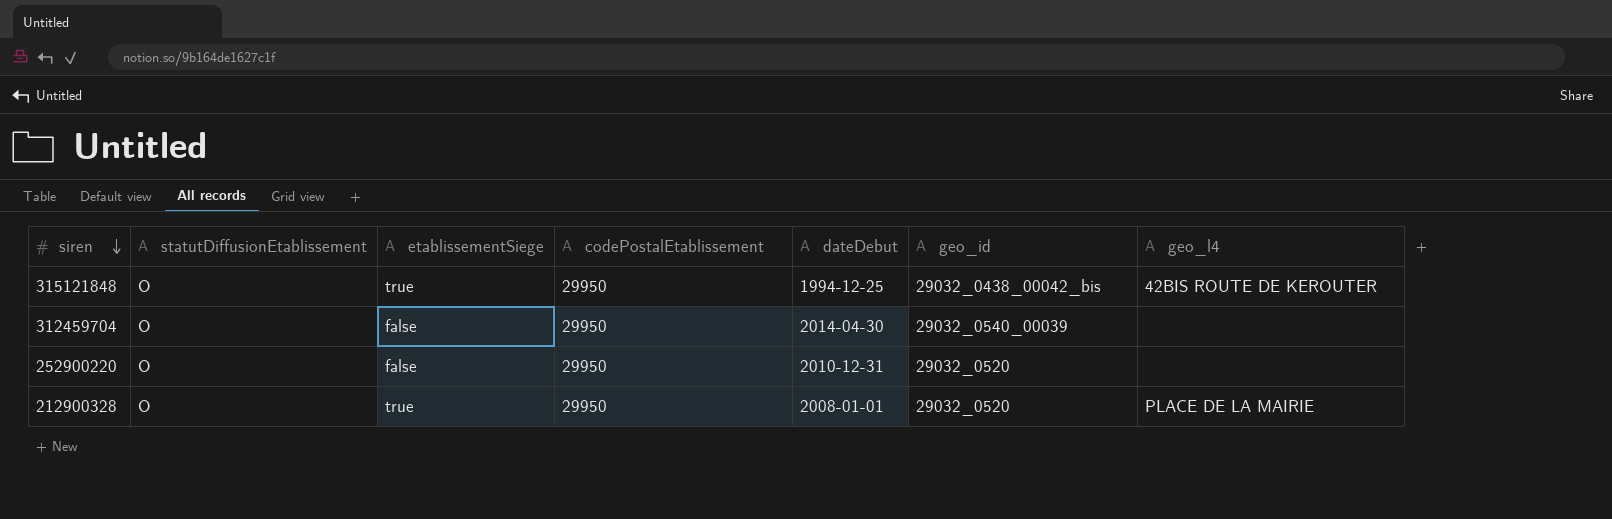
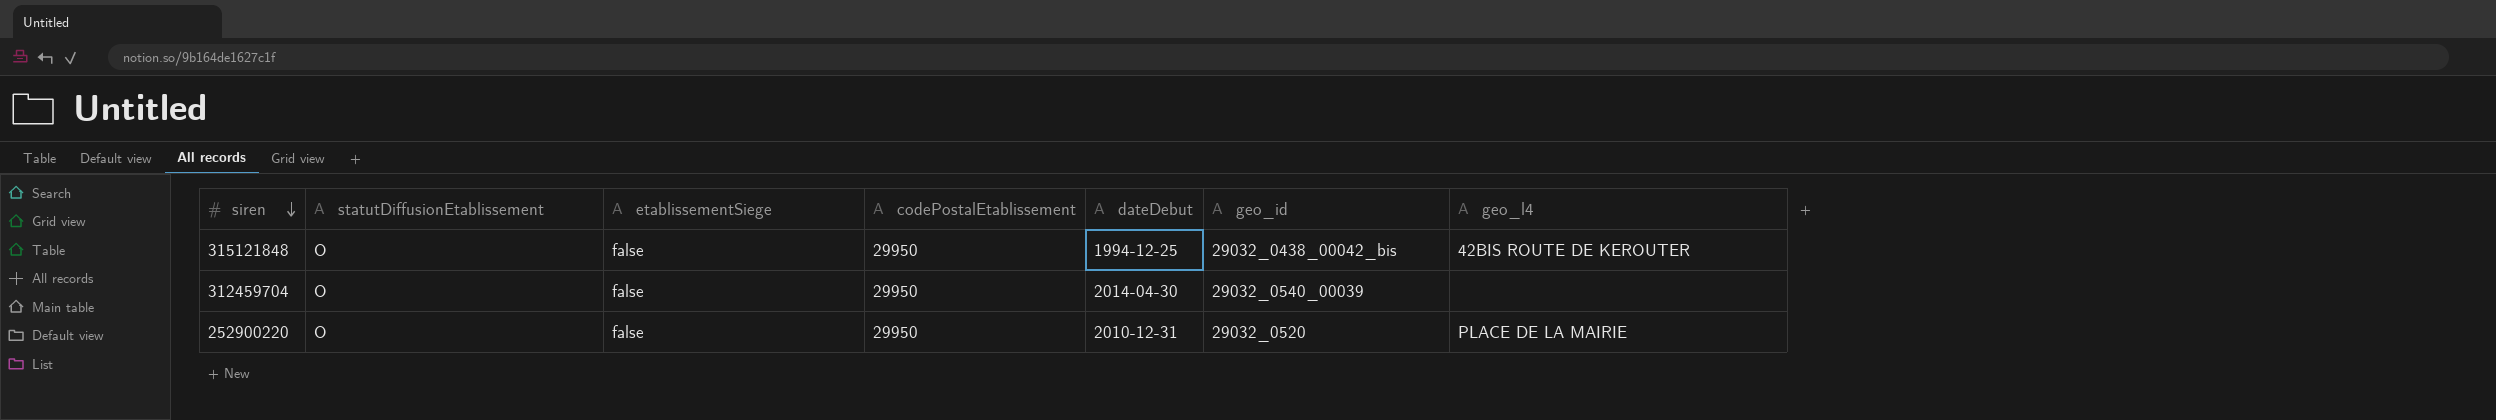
row 212900328: O | true | 29950 | 2008-01-01 | 29032_0520 | PLACE DE LA MAIRIE -> none
315121848 | etablissementSiege: true -> false
252900220 | geo_l4: none -> PLACE DE LA MAIRIE

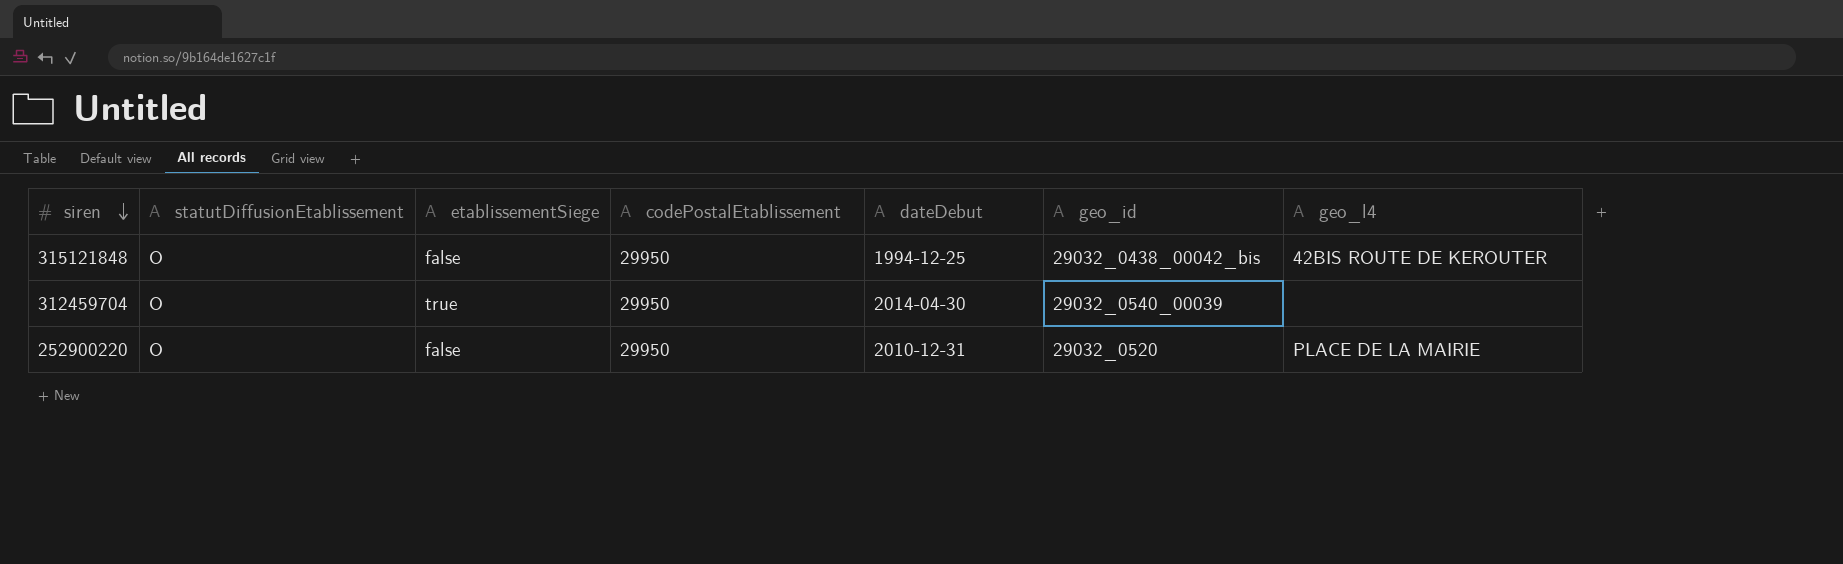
312459704 | etablissementSiege: false -> true

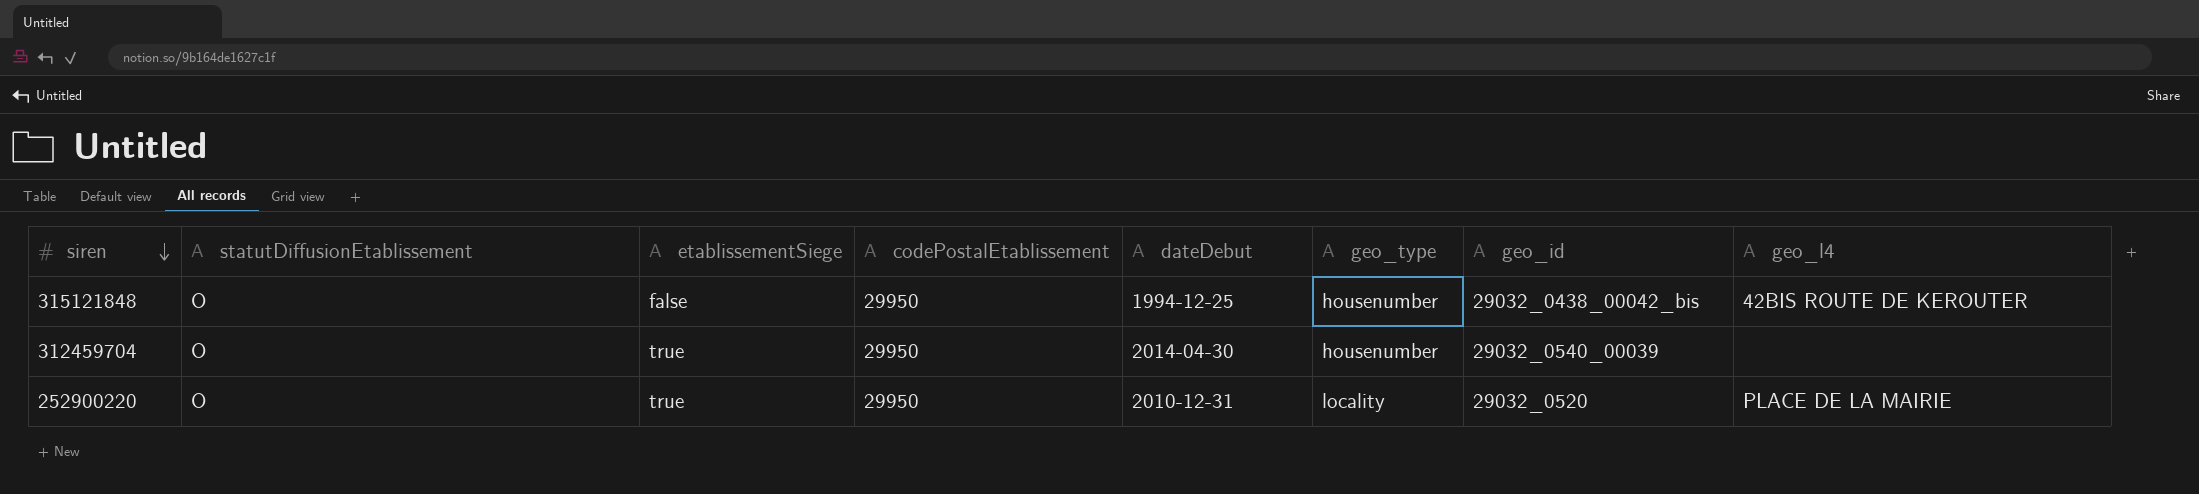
column geo_type | position: none -> 6
252900220 | etablissementSiege: false -> true

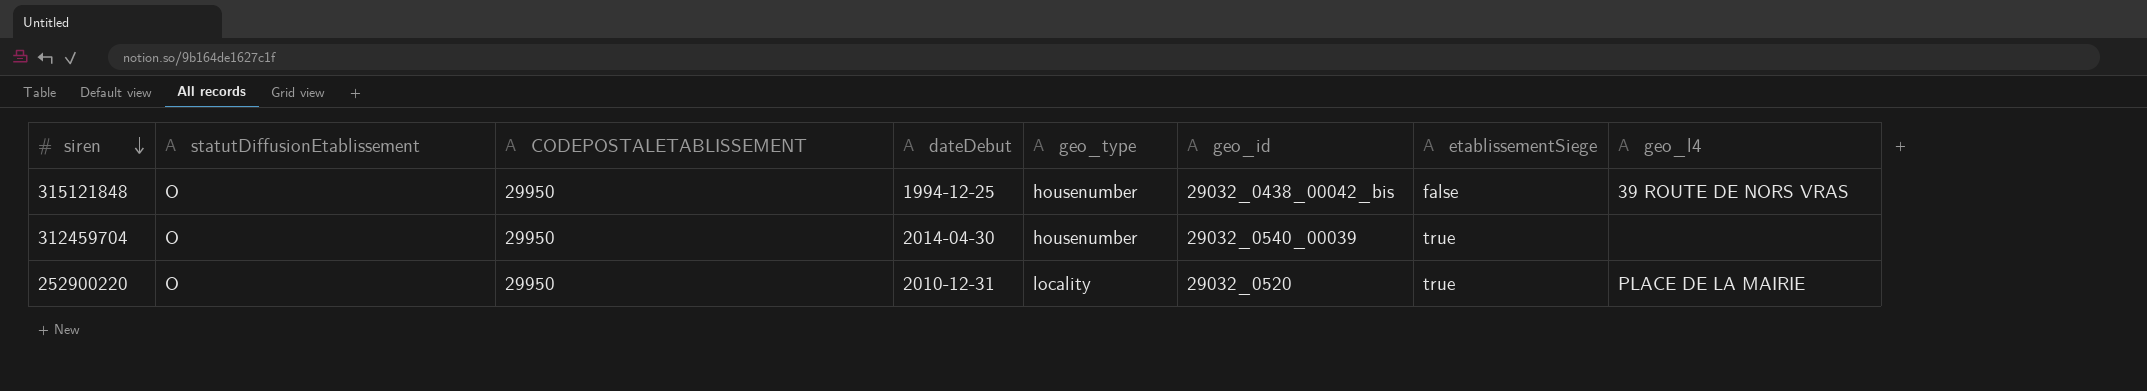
column name: codePostalEtablissement -> CODEPOSTALETABLISSEMENT
column etablissementSiege | position: 3 -> 7
315121848 | geo_l4: 42BIS ROUTE DE KEROUTER -> 39 ROUTE DE NORS VRAS

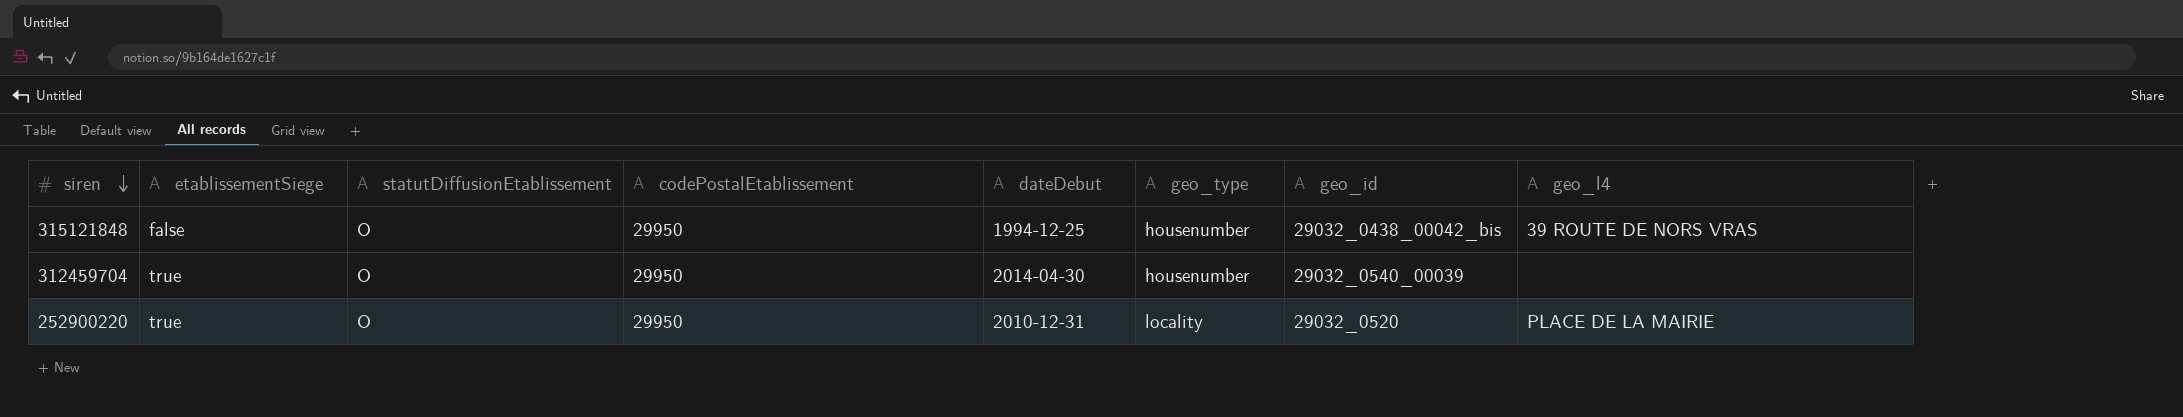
column etablissementSiege | position: 7 -> 2
column name: CODEPOSTALETABLISSEMENT -> codePostalEtablissement

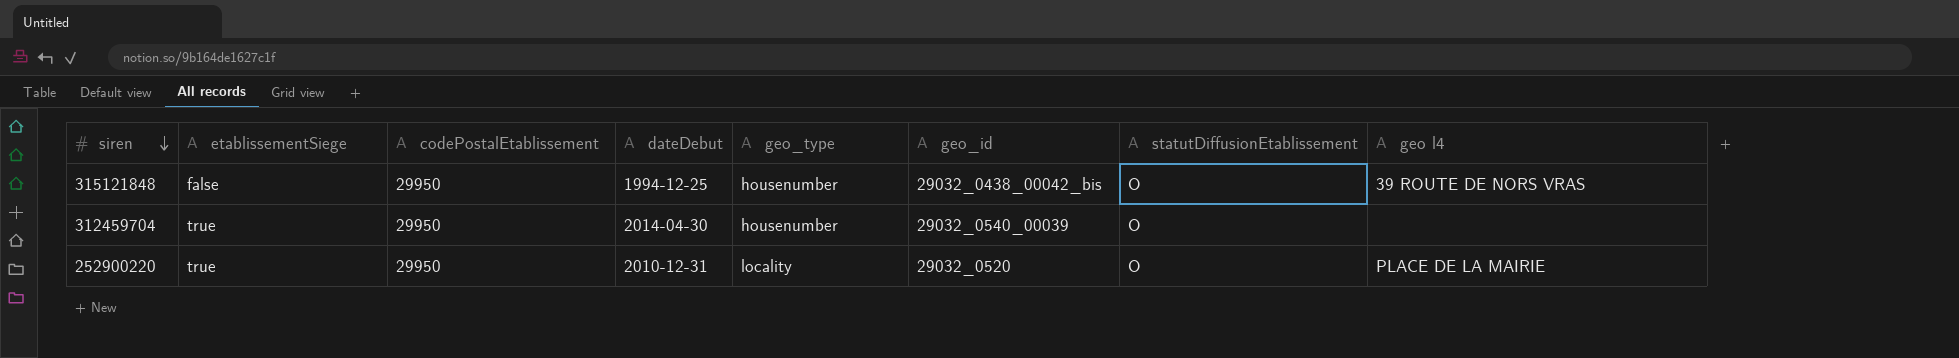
column statutDiffusionEtablissement | position: 3 -> 7
column name: geo_l4 -> geo l4

